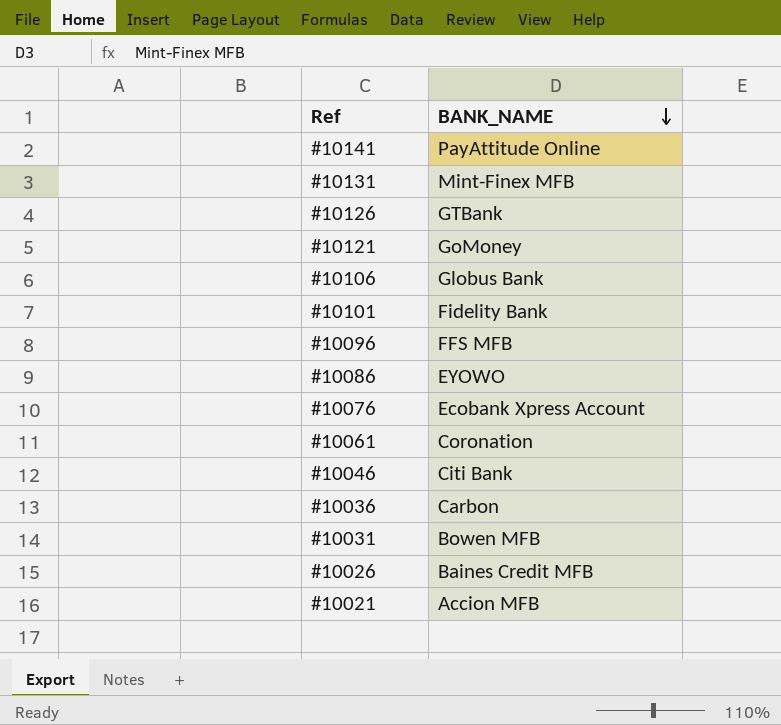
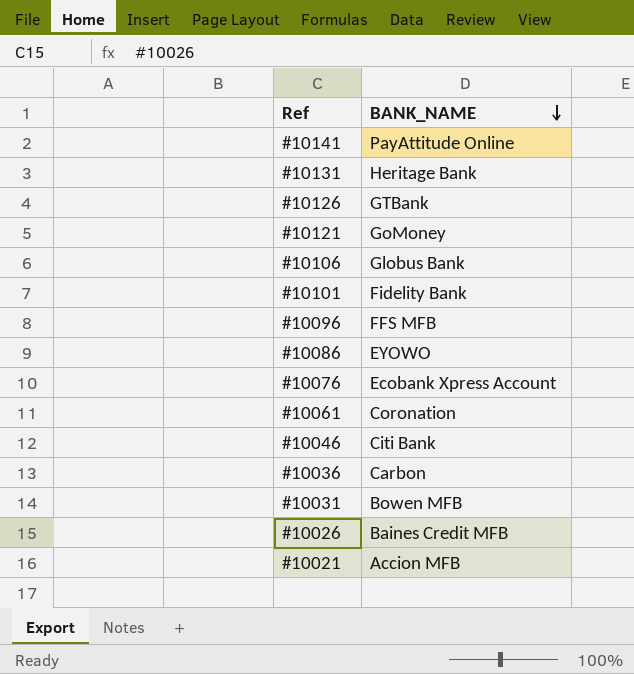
#10131 | BANK_NAME: Mint-Finex MFB -> Heritage Bank

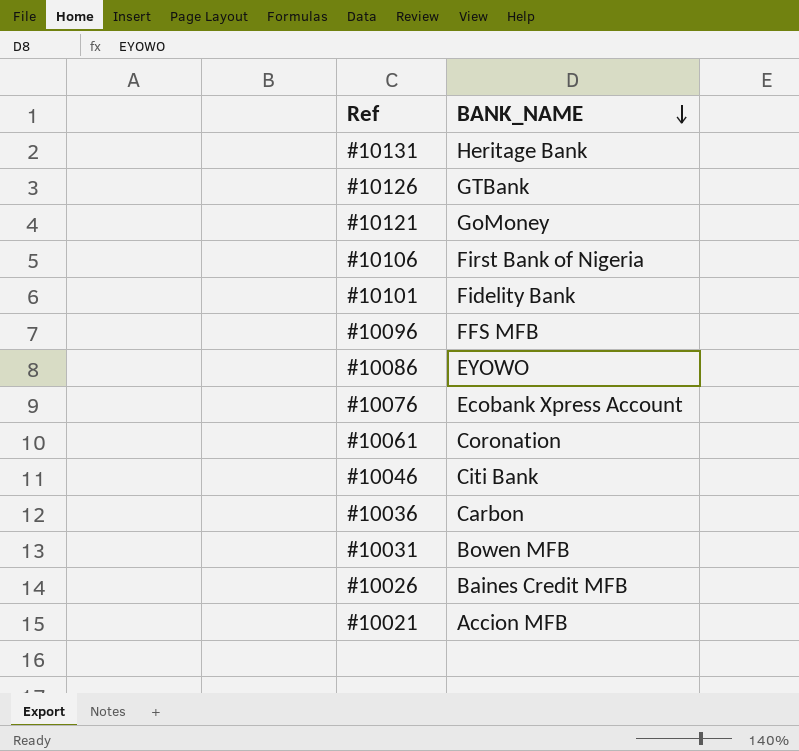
row #10141: PayAttitude Online -> none
#10106 | BANK_NAME: Globus Bank -> First Bank of Nigeria

